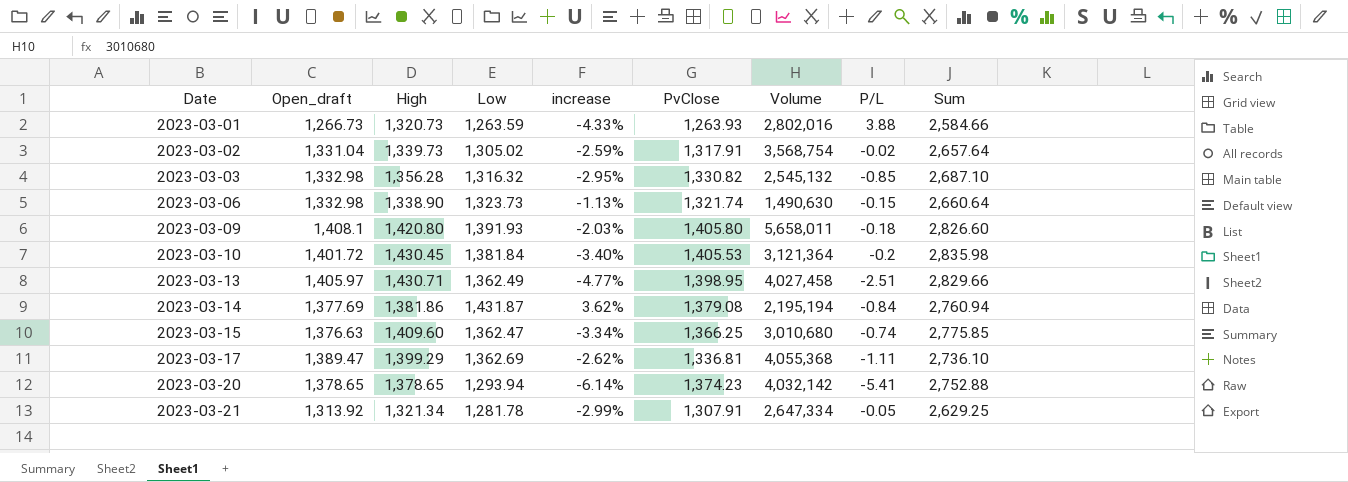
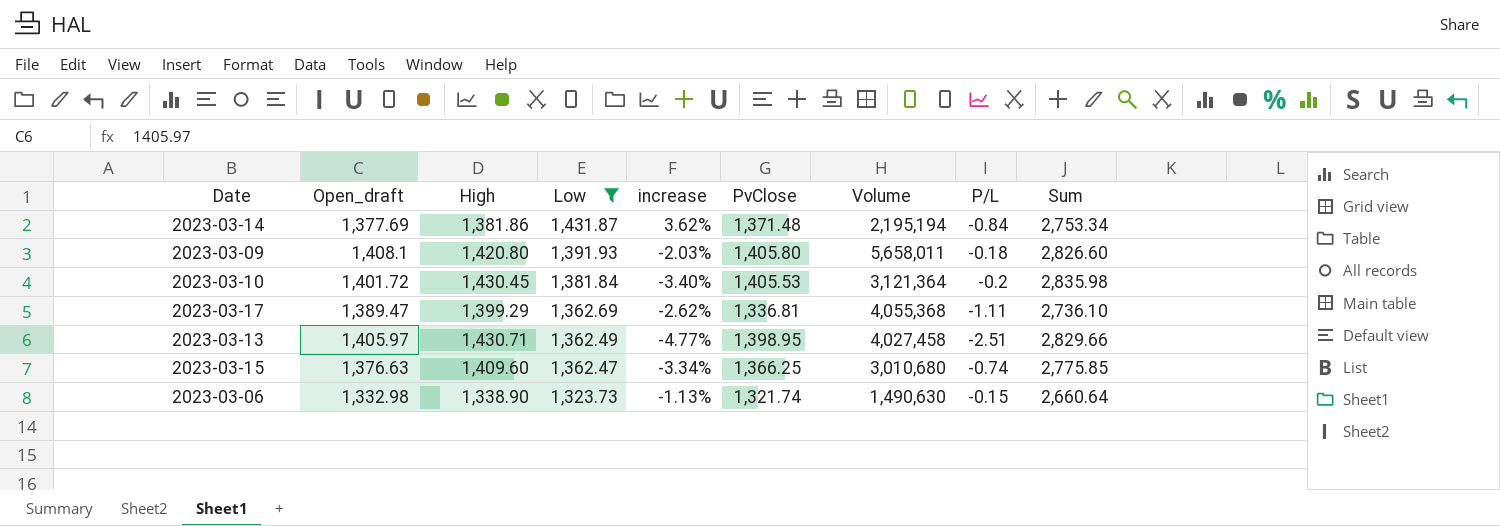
filter: none -> Low >= 1,323.73
row order: Date ascending -> Low descending
2023-03-14 | PvClose: 1,379.08 -> 1,371.48
2023-03-14 | Sum: 2,760.94 -> 2,753.34

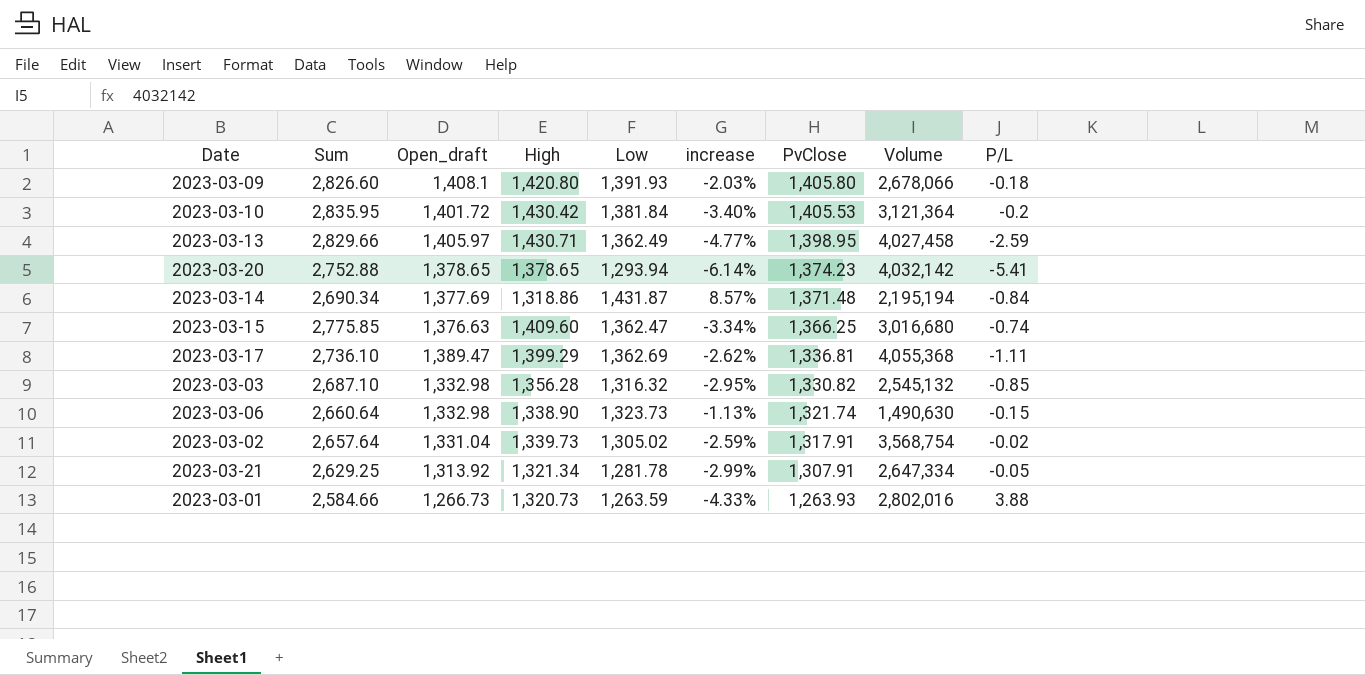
filter: Low >= 1,323.73 -> none
row order: Low descending -> PvClose descending
column Sum | position: 9 -> 2
2023-03-09 | Volume: 5,658,011 -> 2,678,066
2023-03-10 | Sum: 2,835.98 -> 2,835.95
2023-03-10 | High: 1,430.45 -> 1,430.42
2023-03-13 | P/L: -2.51 -> -2.59
2023-03-14 | Sum: 2,753.34 -> 2,690.34
2023-03-14 | High: 1,381.86 -> 1,318.86
2023-03-14 | increase: 3.62% -> 8.57%
2023-03-15 | Volume: 3,010,680 -> 3,016,680

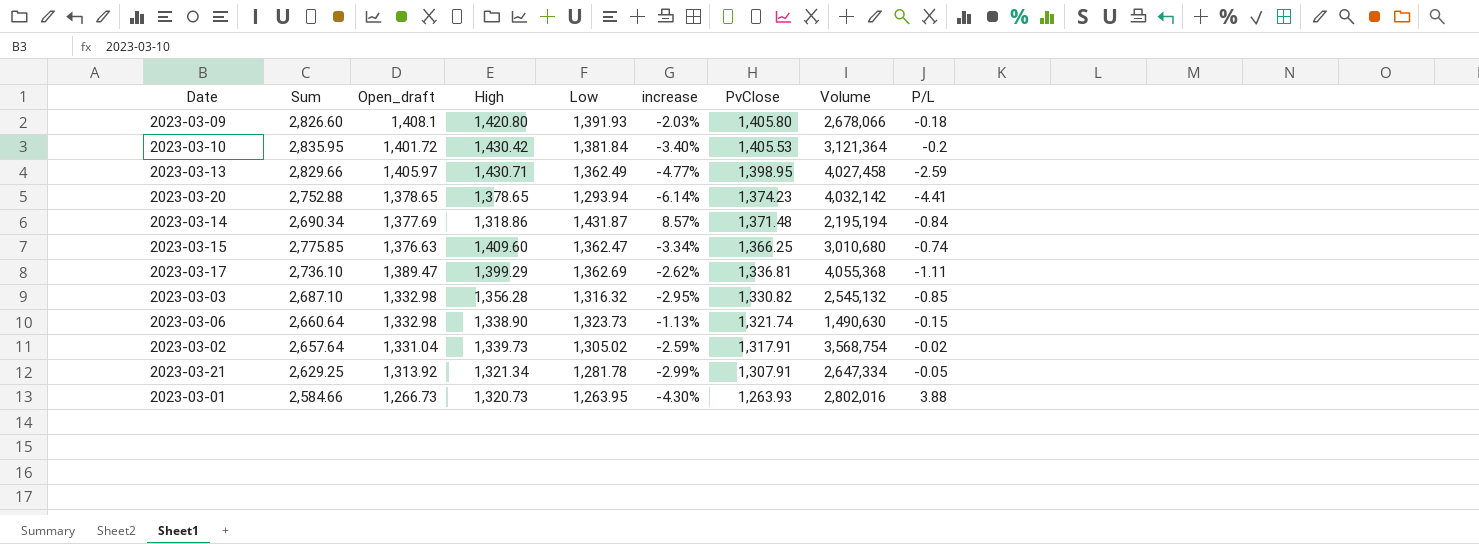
2023-03-20 | P/L: -5.41 -> -4.41
2023-03-15 | Volume: 3,016,680 -> 3,010,680
2023-03-01 | Low: 1,263.59 -> 1,263.95
2023-03-01 | increase: -4.33% -> -4.30%

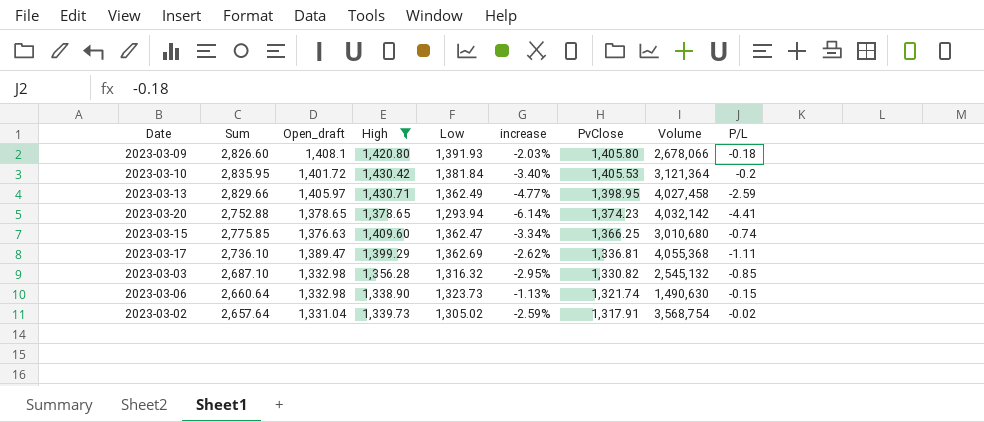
filter: none -> High >= 1,338.90

